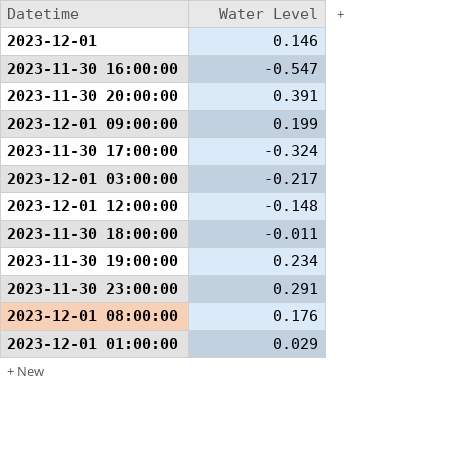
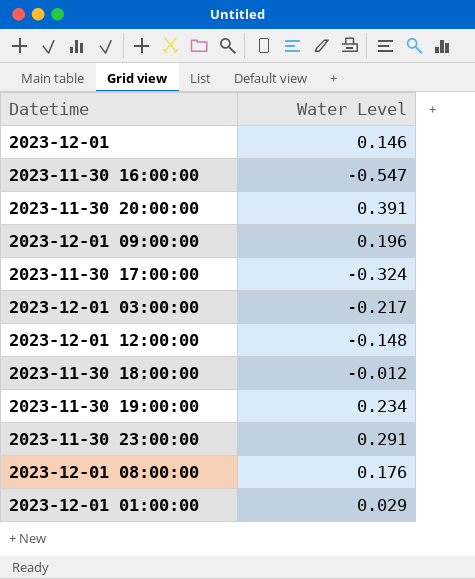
2023-12-01 09:00:00 | Water Level: 0.199 -> 0.196
2023-11-30 18:00:00 | Water Level: -0.011 -> -0.012

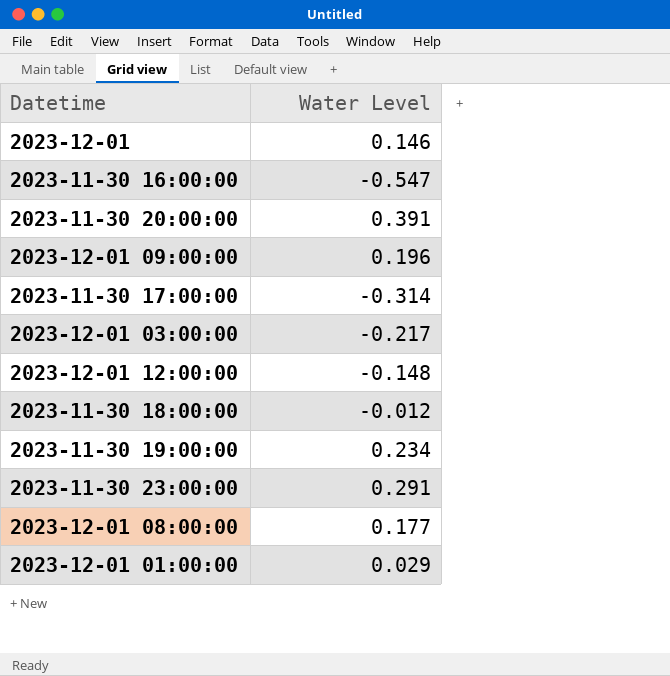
2023-11-30 17:00:00 | Water Level: -0.324 -> -0.314
2023-12-01 08:00:00 | Water Level: 0.176 -> 0.177

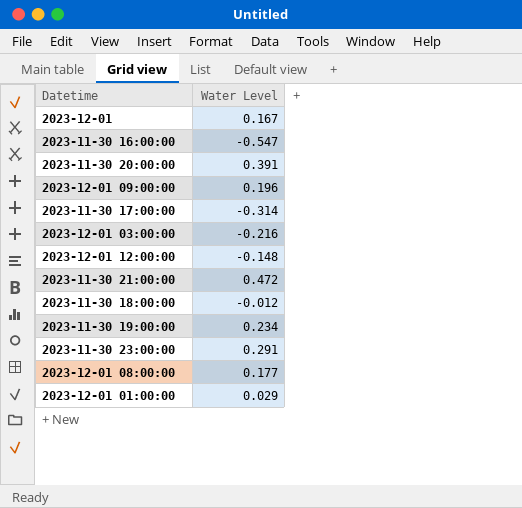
2023-12-01 | Water Level: 0.146 -> 0.167
2023-12-01 03:00:00 | Water Level: -0.217 -> -0.216
row 2023-11-30 21:00:00: none -> 0.472

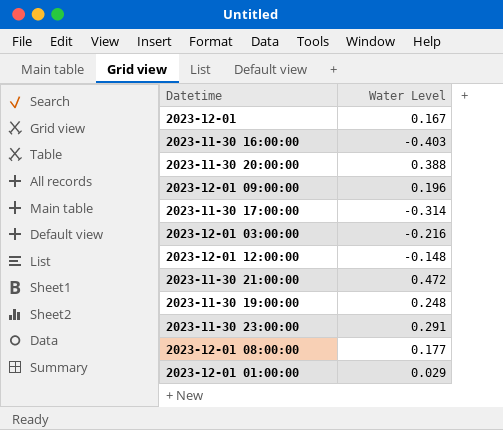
row 2023-11-30 18:00:00: -0.012 -> none
2023-11-30 16:00:00 | Water Level: -0.547 -> -0.403
2023-11-30 20:00:00 | Water Level: 0.391 -> 0.388
2023-11-30 19:00:00 | Water Level: 0.234 -> 0.248

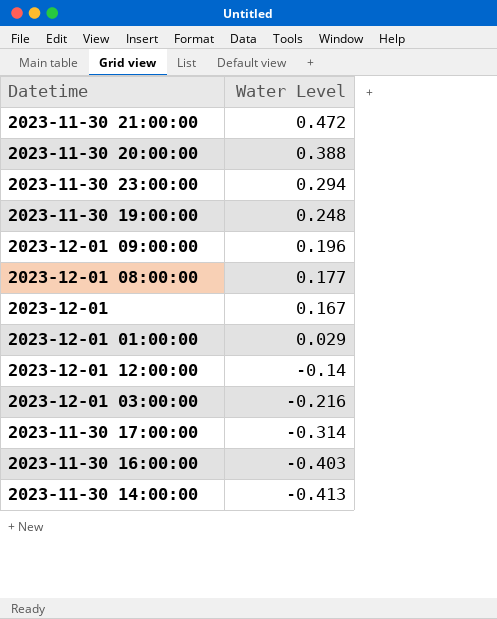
row order: none -> Water Level descending
2023-11-30 23:00:00 | Water Level: 0.291 -> 0.294
2023-12-01 12:00:00 | Water Level: -0.148 -> -0.14
row 2023-11-30 14:00:00: none -> -0.413

